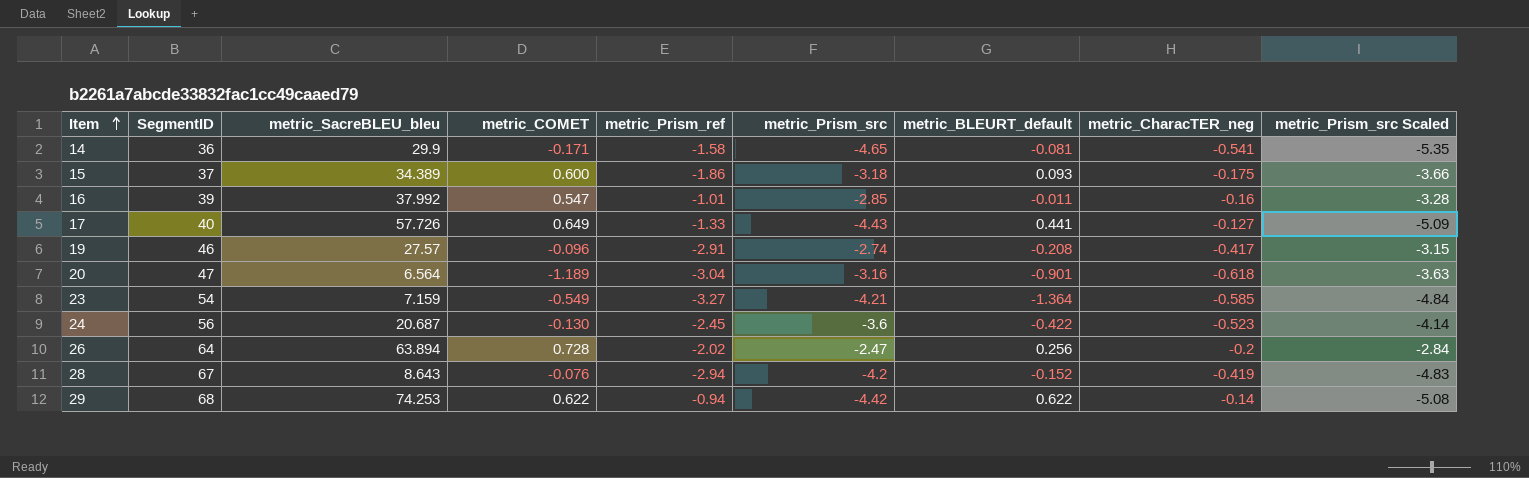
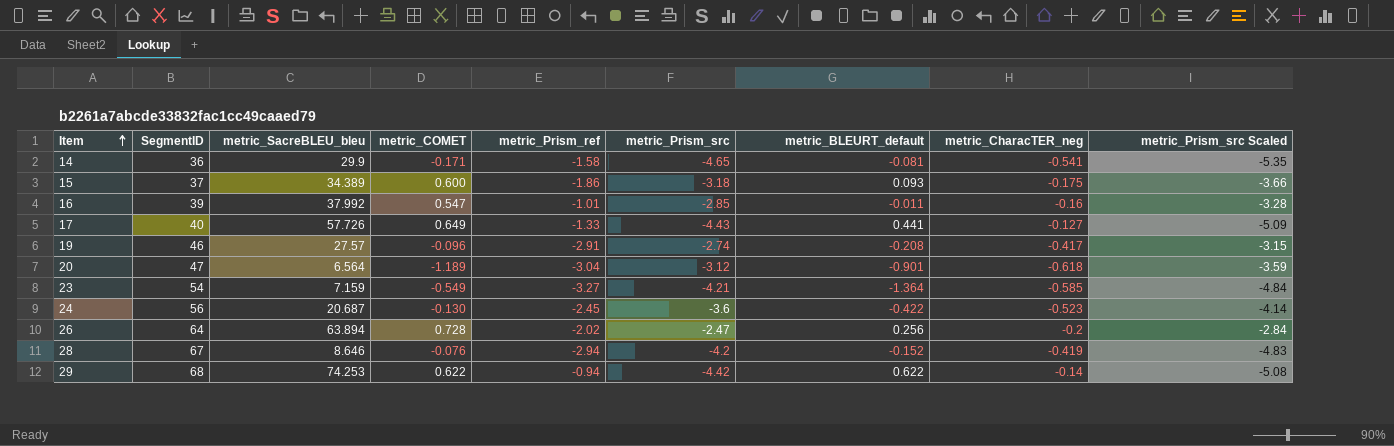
20 | metric_Prism_src: -3.16 -> -3.12
20 | metric_Prism_src Scaled: -3.63 -> -3.59
28 | metric_SacreBLEU_bleu: 8.643 -> 8.646

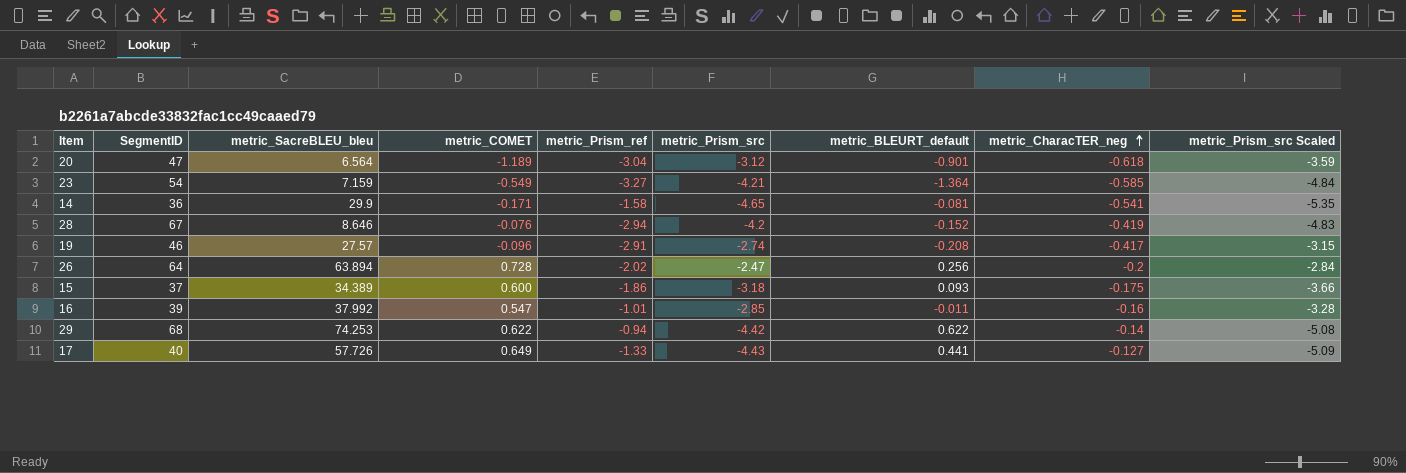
row order: Item ascending -> metric_CharacTER_neg ascending
row 24: 56 | 20.687 | -0.130 | -2.45 | -3.6 | -0.422 | -0.523 | -4.14 -> none

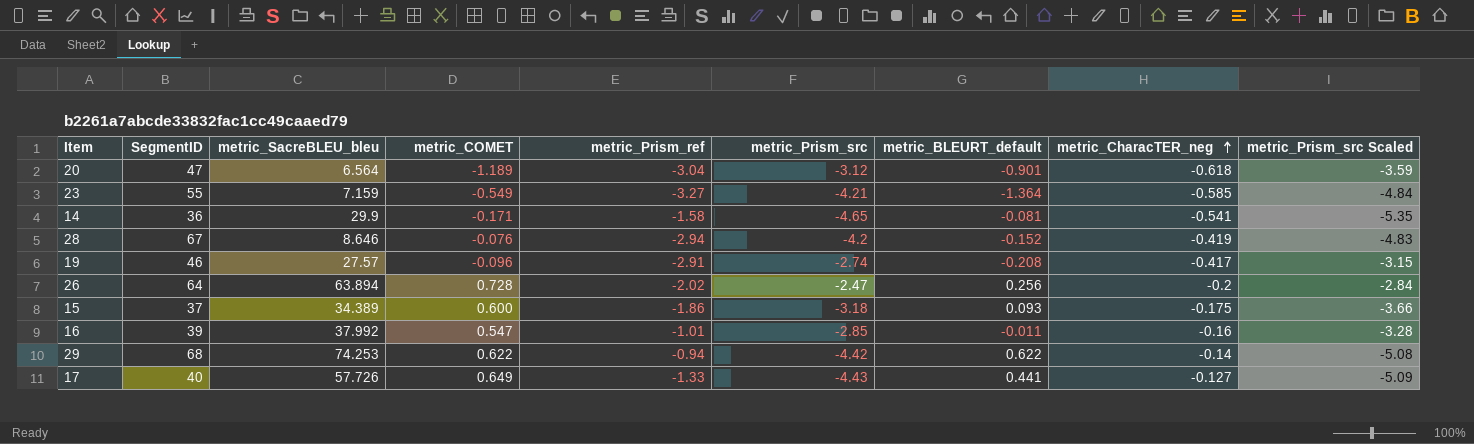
23 | SegmentID: 54 -> 55

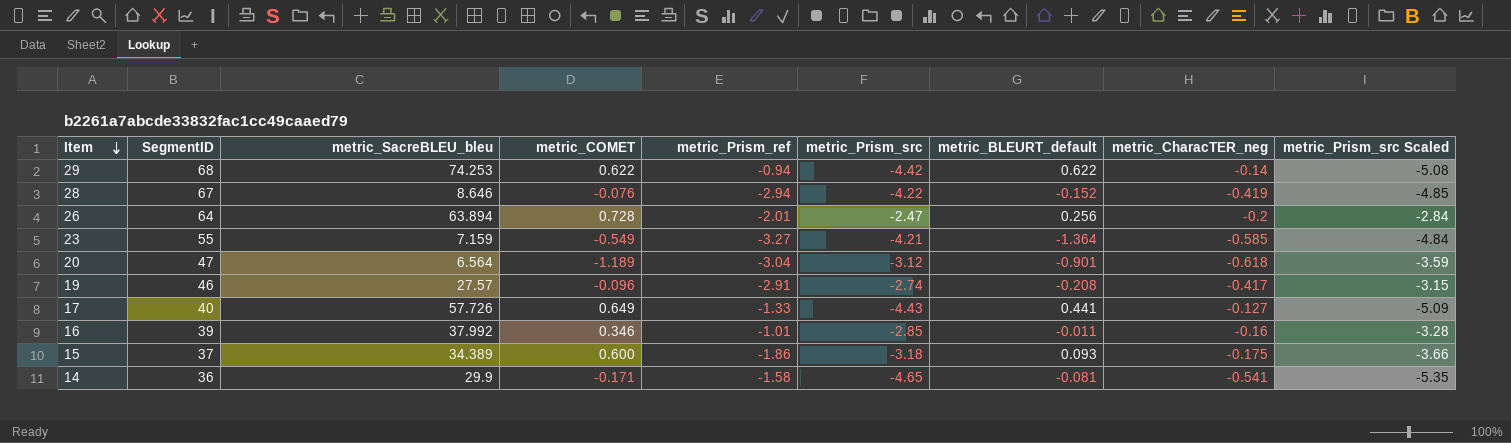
row order: metric_CharacTER_neg ascending -> Item descending
28 | metric_Prism_src: -4.2 -> -4.22
28 | metric_Prism_src Scaled: -4.83 -> -4.85
26 | metric_Prism_ref: -2.02 -> -2.01
16 | metric_COMET: 0.547 -> 0.346

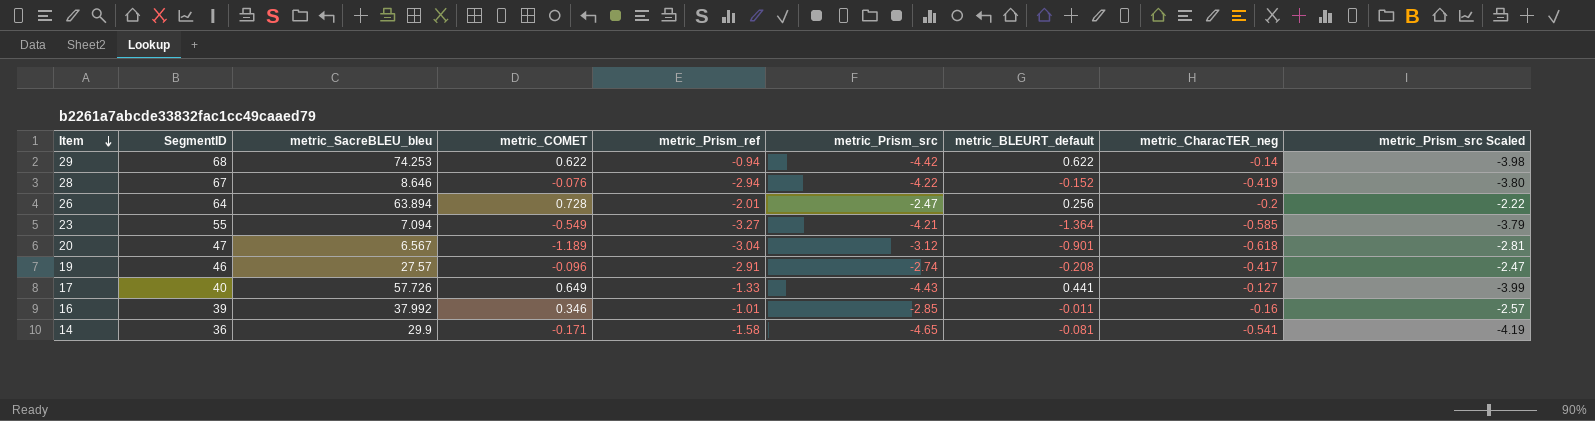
column metric_Prism_src Scaled | formula: [metric_Prism_src] * 1.15 -> [metric_Prism_src] * 0.9
row 15: 37 | 34.389 | 0.600 | -1.86 | -3.18 | 0.093 | -0.175 | -3.66 -> none
23 | metric_SacreBLEU_bleu: 7.159 -> 7.094
20 | metric_SacreBLEU_bleu: 6.564 -> 6.567

